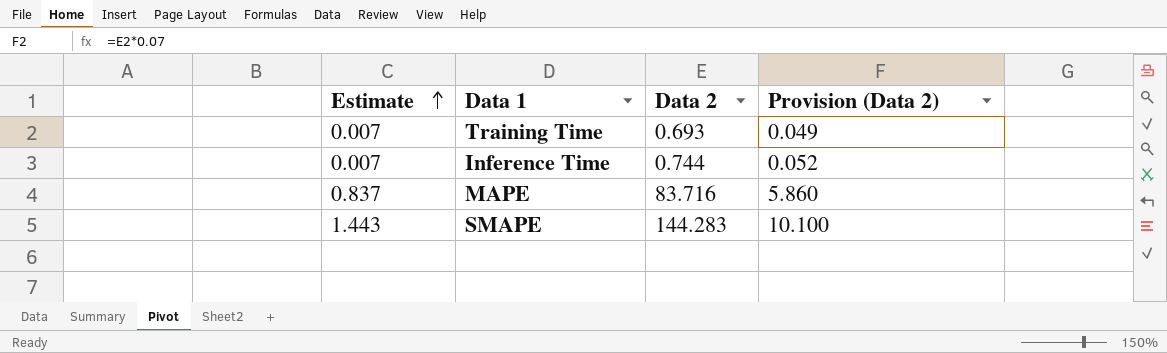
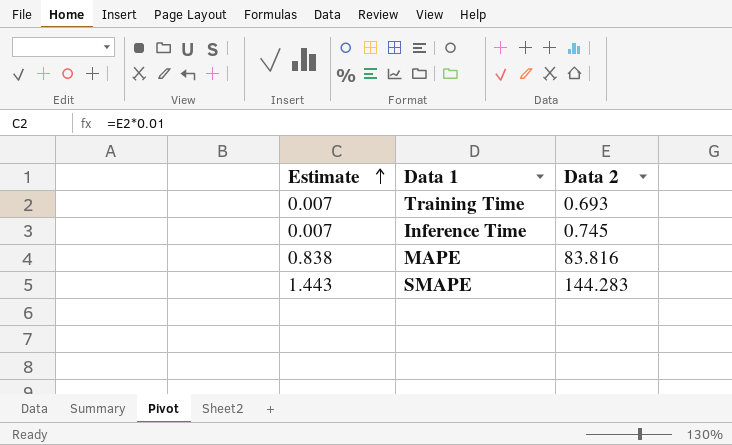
column Provision (Data 2) | formula: [Data 2] * 0.07 -> none
Inference Time | Data 2: 0.744 -> 0.745
MAPE | Estimate: 0.837 -> 0.838
MAPE | Data 2: 83.716 -> 83.816

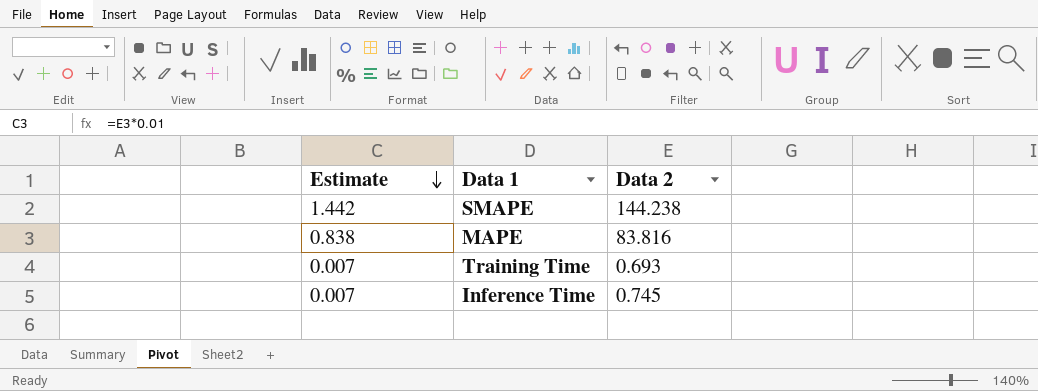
row order: Estimate ascending -> Estimate descending
SMAPE | Estimate: 1.443 -> 1.442
SMAPE | Data 2: 144.283 -> 144.238

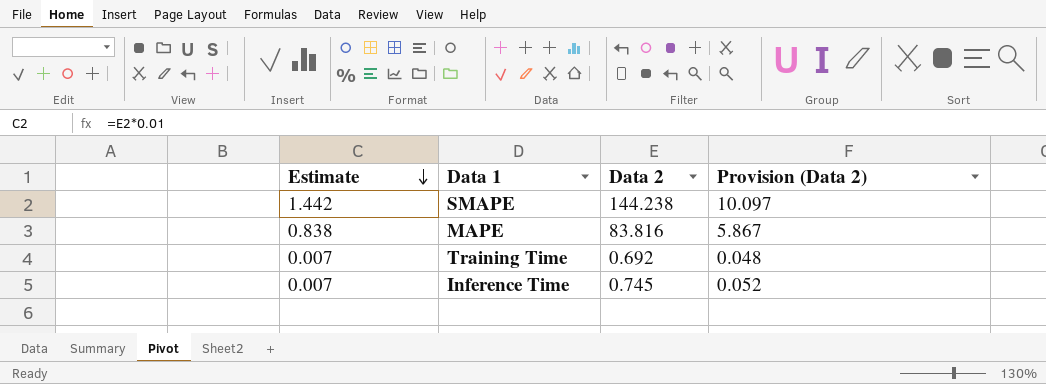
column Provision (Data 2) | formula: none -> [Data 2] * 0.07
Training Time | Data 2: 0.693 -> 0.692

